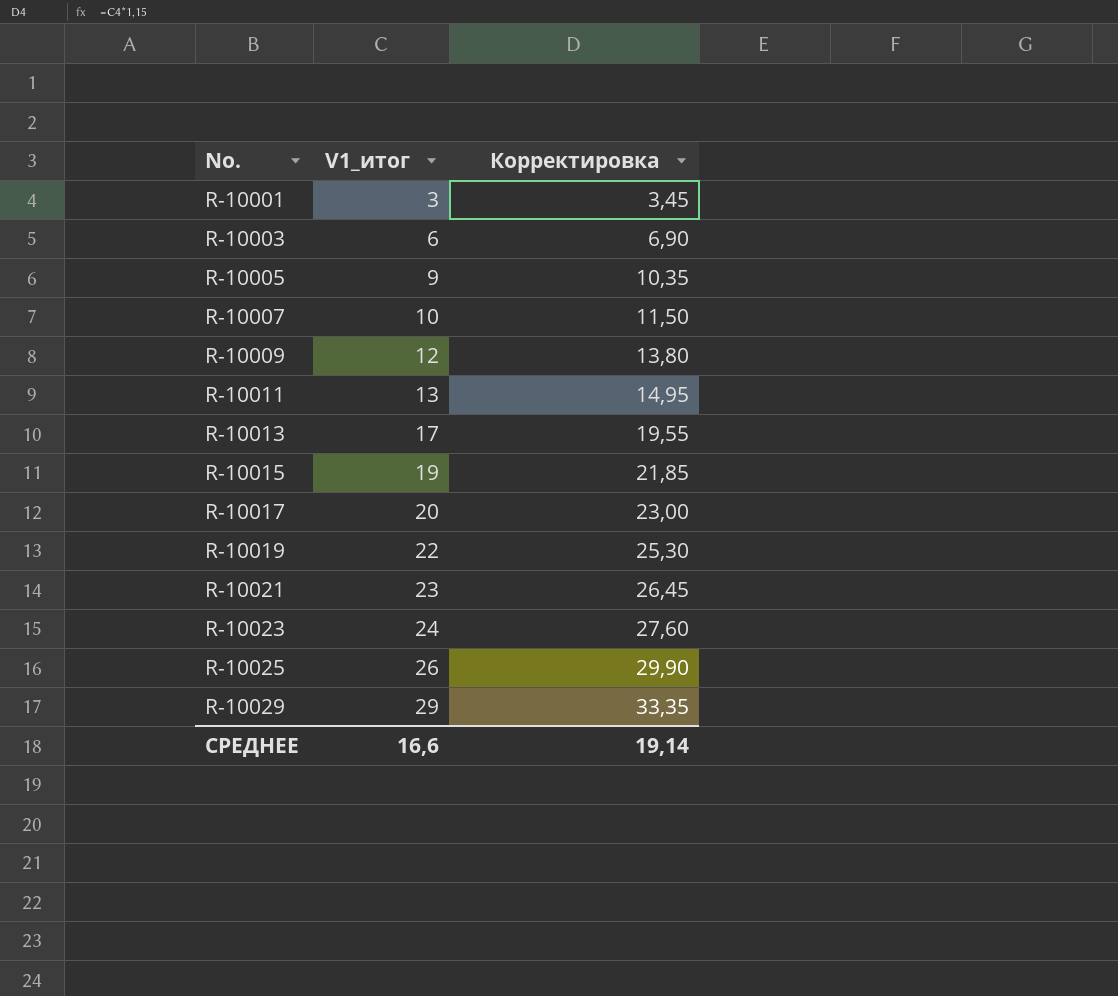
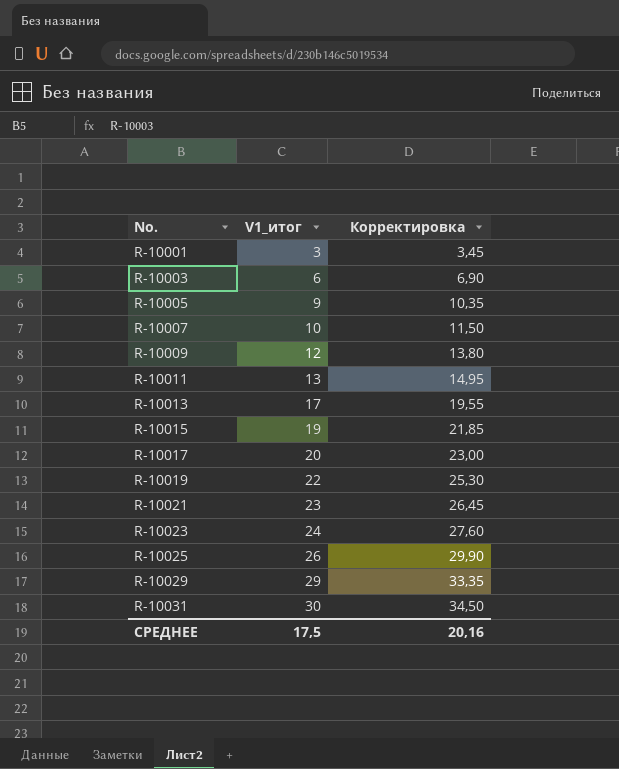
row R-10031: none -> 30 | 34,50
СРЕДНЕЕ | V1_итог: 16,6 -> 17,5
СРЕДНЕЕ | Корректировка: 19,14 -> 20,16

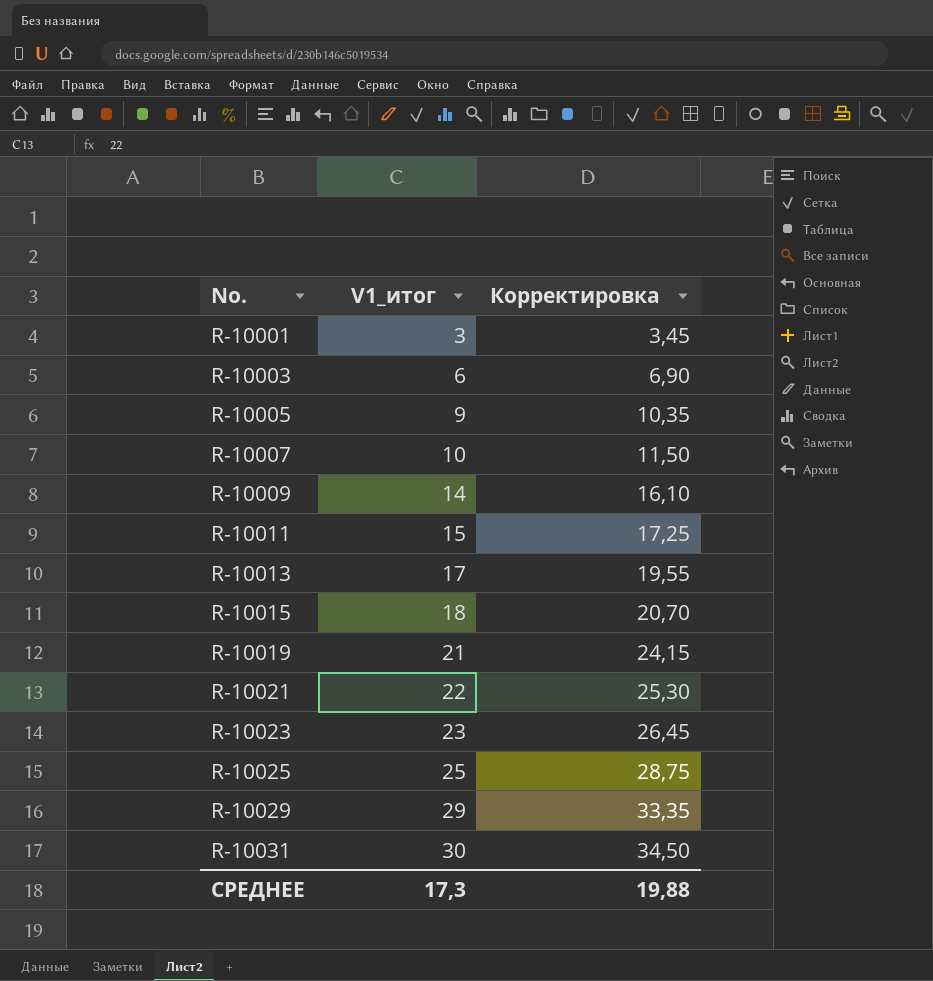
row R-10017: 20 | 23,00 -> none
R-10009 | V1_итог: 12 -> 14
R-10009 | Корректировка: 13,80 -> 16,10
R-10011 | V1_итог: 13 -> 15
R-10011 | Корректировка: 14,95 -> 17,25
R-10015 | V1_итог: 19 -> 18
R-10015 | Корректировка: 21,85 -> 20,70
R-10019 | V1_итог: 22 -> 21
R-10019 | Корректировка: 25,30 -> 24,15
R-10021 | V1_итог: 23 -> 22
R-10021 | Корректировка: 26,45 -> 25,30
R-10023 | V1_итог: 24 -> 23
R-10023 | Корректировка: 27,60 -> 26,45
R-10025 | V1_итог: 26 -> 25
R-10025 | Корректировка: 29,90 -> 28,75
СРЕДНЕЕ | V1_итог: 17,5 -> 17,3
СРЕДНЕЕ | Корректировка: 20,16 -> 19,88

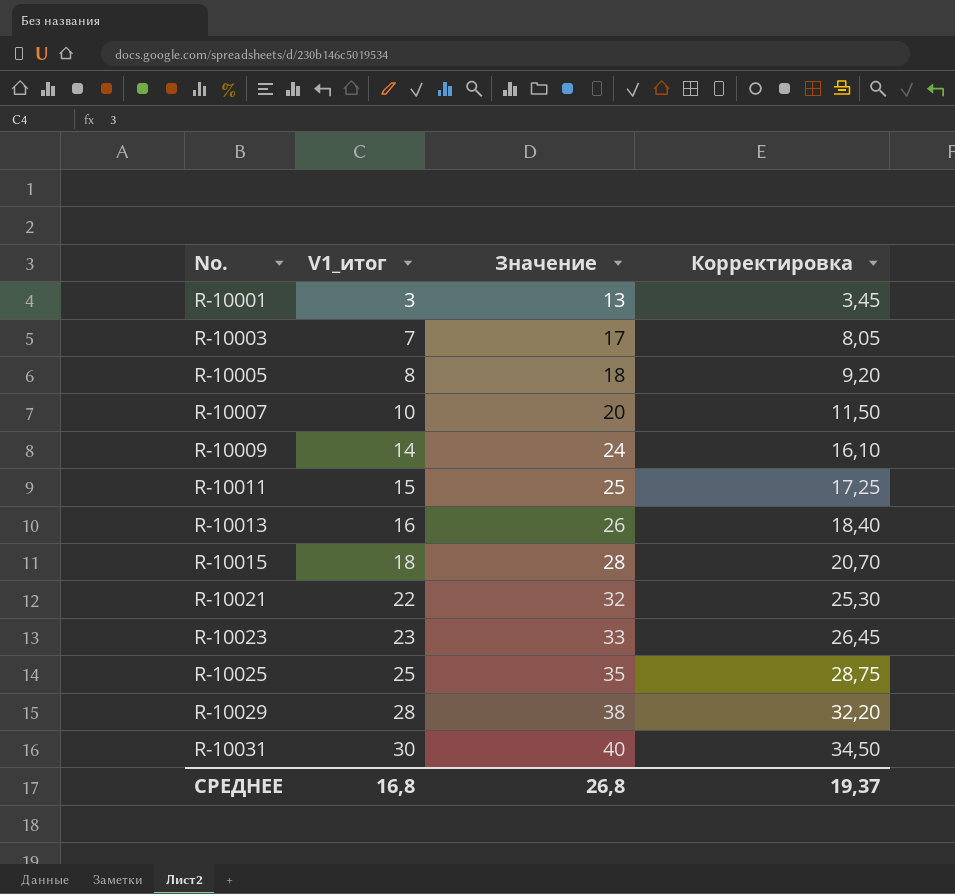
column Значение | formula: none -> [V1_итог] + 10
row R-10019: 21 | 24,15 -> none
R-10003 | V1_итог: 6 -> 7
R-10003 | Корректировка: 6,90 -> 8,05
R-10005 | V1_итог: 9 -> 8
R-10005 | Корректировка: 10,35 -> 9,20
R-10013 | V1_итог: 17 -> 16
R-10013 | Корректировка: 19,55 -> 18,40
R-10029 | V1_итог: 29 -> 28
R-10029 | Корректировка: 33,35 -> 32,20
СРЕДНЕЕ | V1_итог: 17,3 -> 16,8
СРЕДНЕЕ | Корректировка: 19,88 -> 19,37

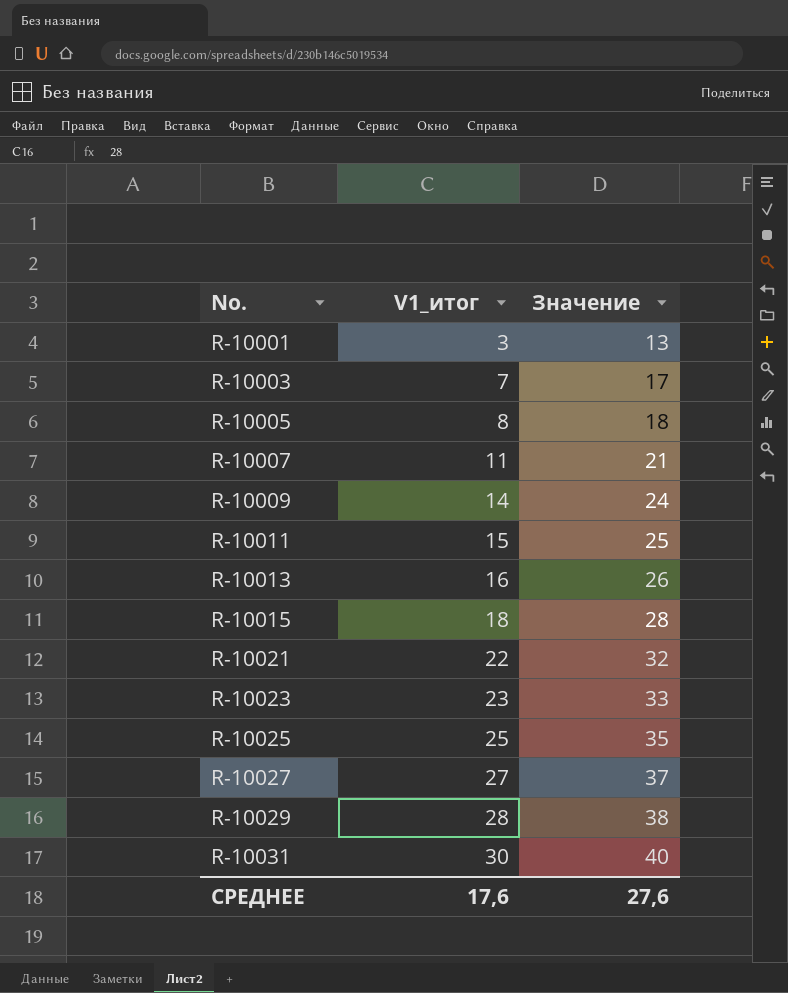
column Корректировка | formula: [V1_итог] * 1,15 -> none
R-10007 | V1_итог: 10 -> 11
R-10007 | Значение: 20 -> 21
row R-10027: none -> 27 | 37
СРЕДНЕЕ | V1_итог: 16,8 -> 17,6
СРЕДНЕЕ | Значение: 26,8 -> 27,6

